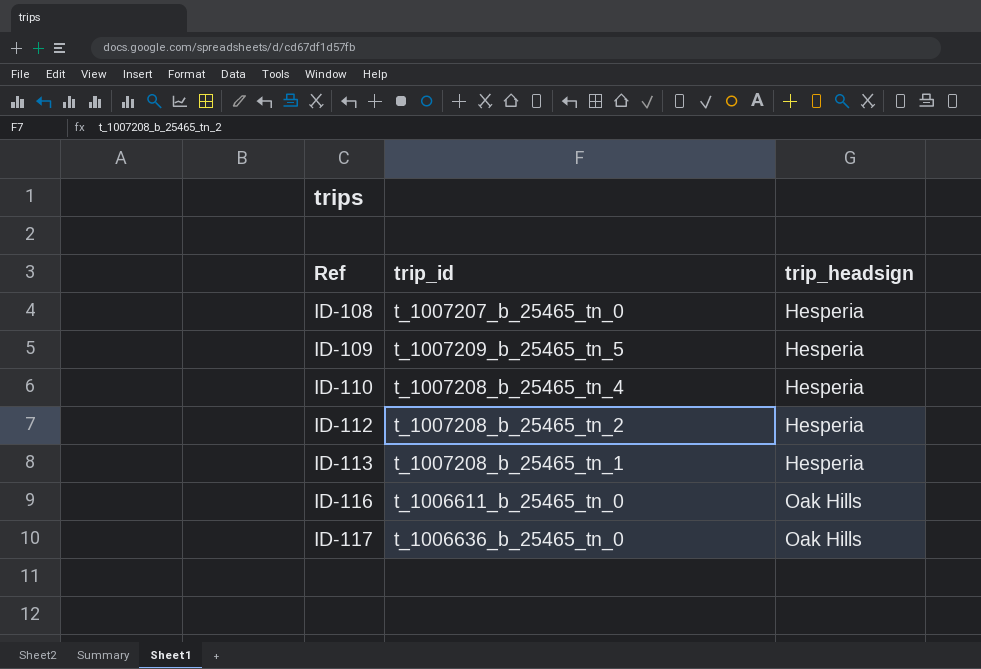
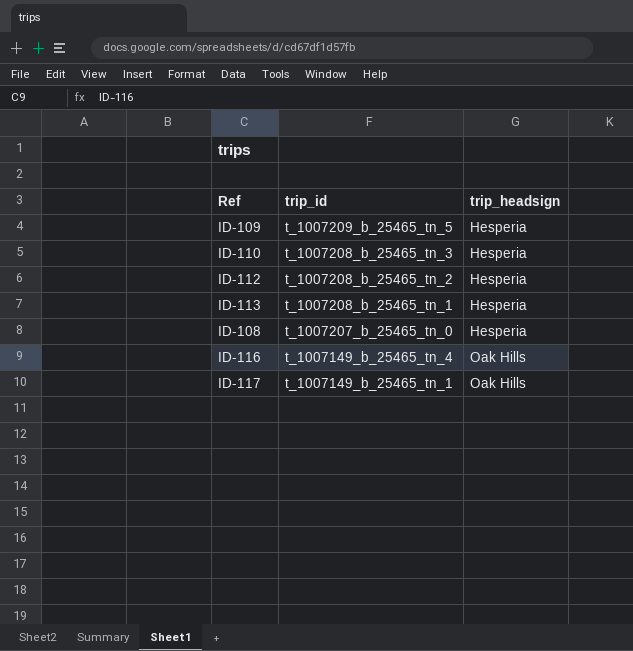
row order: Ref ascending -> trip_id descending
ID-110 | trip_id: t_1007208_b_25465_tn_4 -> t_1007208_b_25465_tn_3
ID-116 | trip_id: t_1006611_b_25465_tn_0 -> t_1007149_b_25465_tn_4
ID-117 | trip_id: t_1006636_b_25465_tn_0 -> t_1007149_b_25465_tn_1

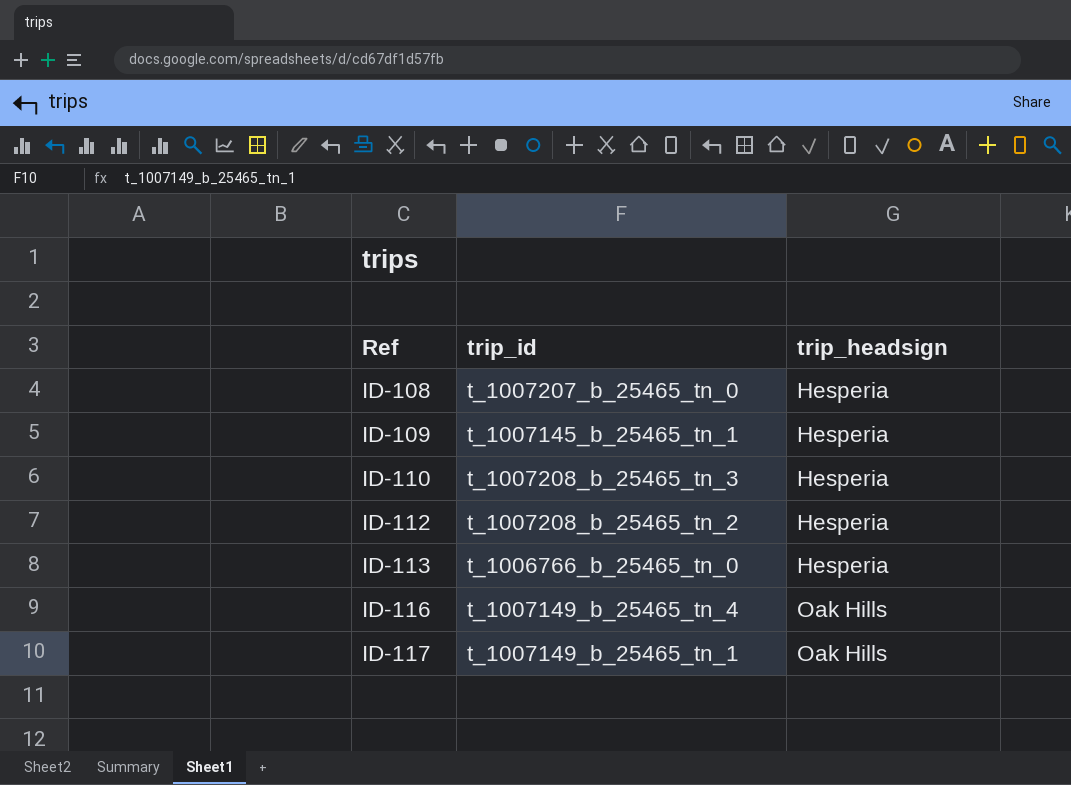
row order: trip_id descending -> Ref ascending
ID-109 | trip_id: t_1007209_b_25465_tn_5 -> t_1007145_b_25465_tn_1
ID-113 | trip_id: t_1007208_b_25465_tn_1 -> t_1006766_b_25465_tn_0

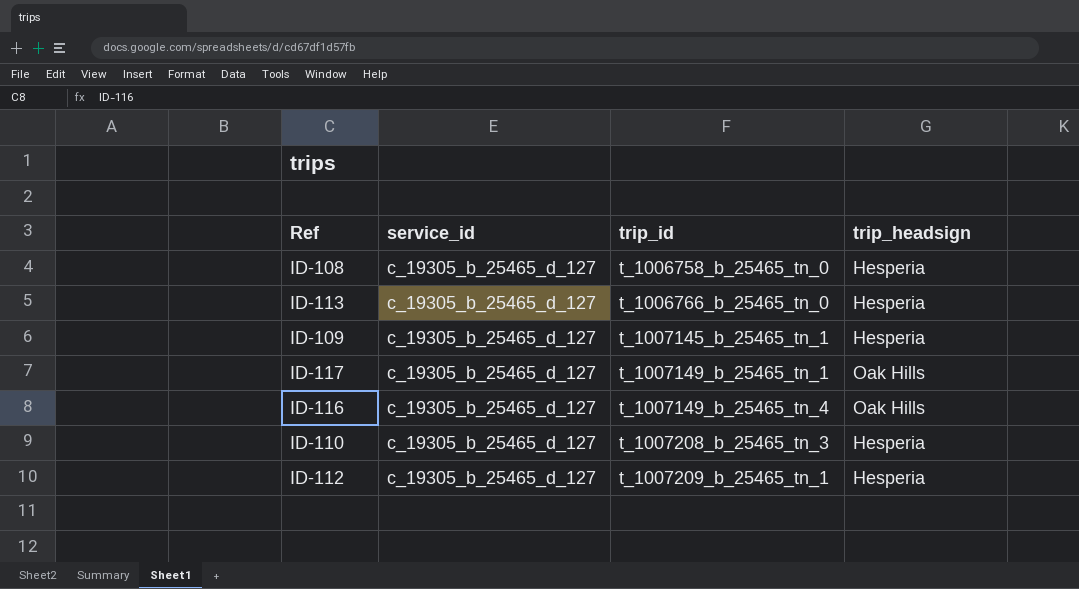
row order: Ref ascending -> trip_id ascending
column service_id | position: none -> 2
ID-108 | trip_id: t_1007207_b_25465_tn_0 -> t_1006758_b_25465_tn_0
ID-112 | trip_id: t_1007208_b_25465_tn_2 -> t_1007209_b_25465_tn_1

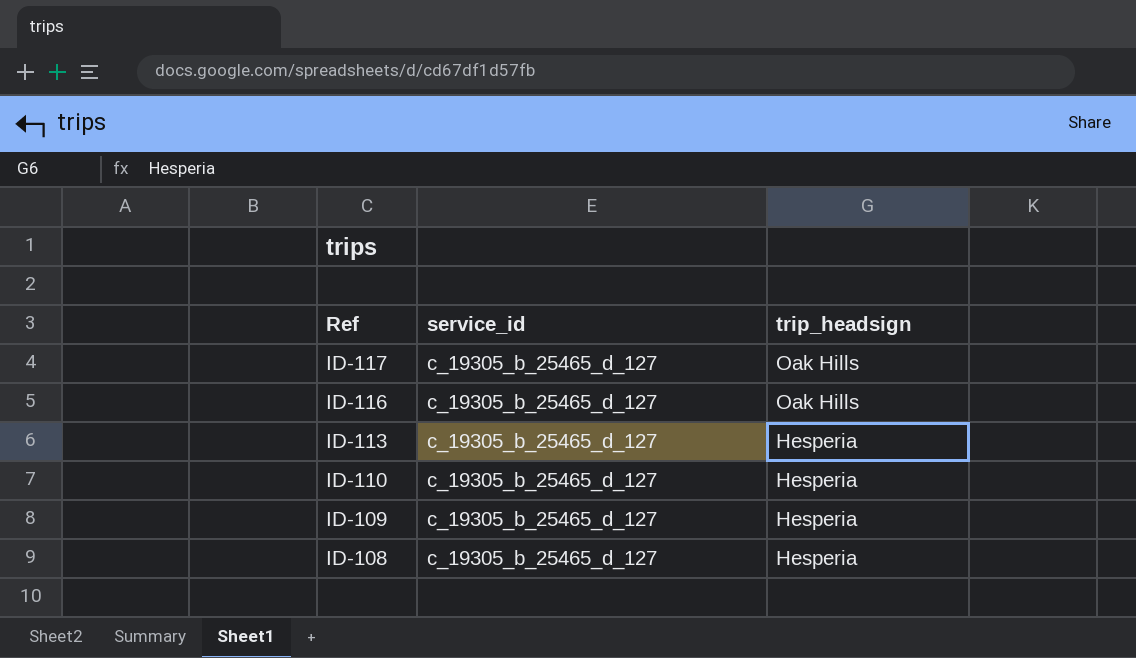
row order: trip_id ascending -> Ref descending
column trip_id | position: 3 -> none
row ID-112: c_19305_b_25465_d_127 | t_1007209_b_25465_tn_1 | Hesperia -> none

